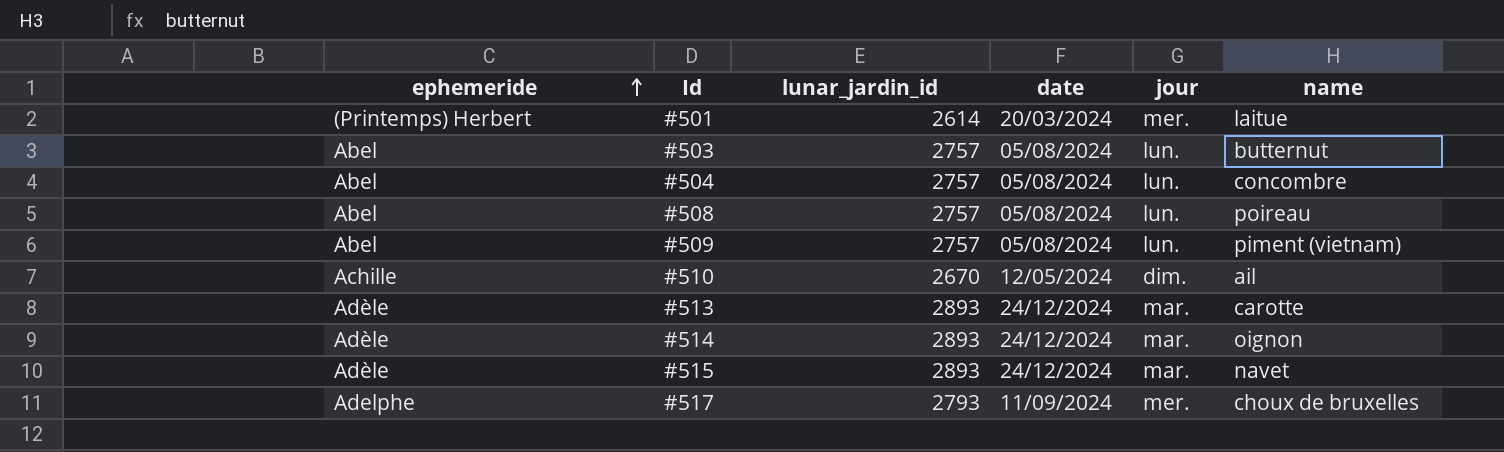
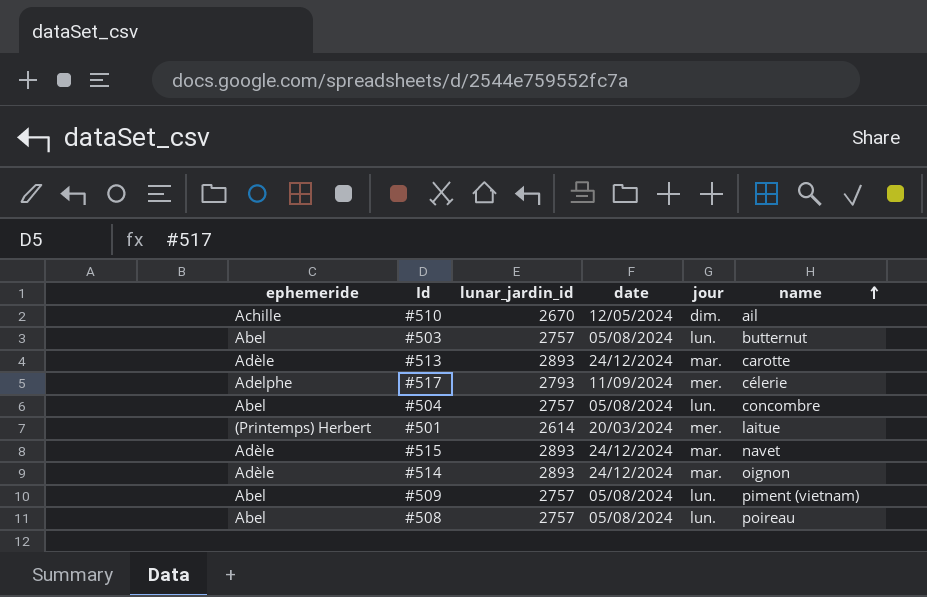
row order: ephemeride ascending -> name ascending
#517 | name: choux de bruxelles -> célerie

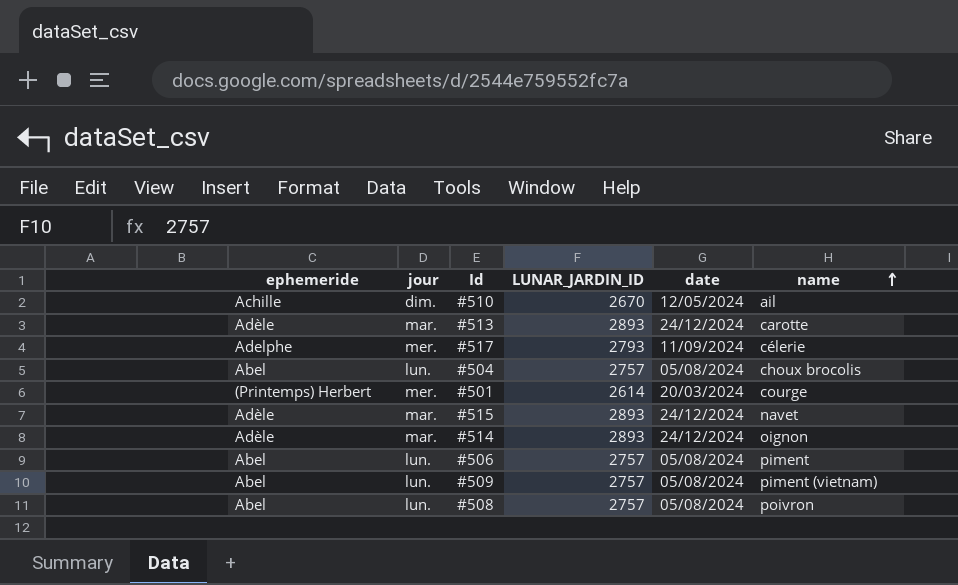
column jour | position: 5 -> 2
column name: lunar_jardin_id -> LUNAR_JARDIN_ID
row #503: Abel | 2757 | 05/08/2024 | lun. | butternut -> none
#504 | name: concombre -> choux brocolis
#501 | name: laitue -> courge
row #506: none -> Abel | lun. | 2757 | 05/08/2024 | piment
#508 | name: poireau -> poivron

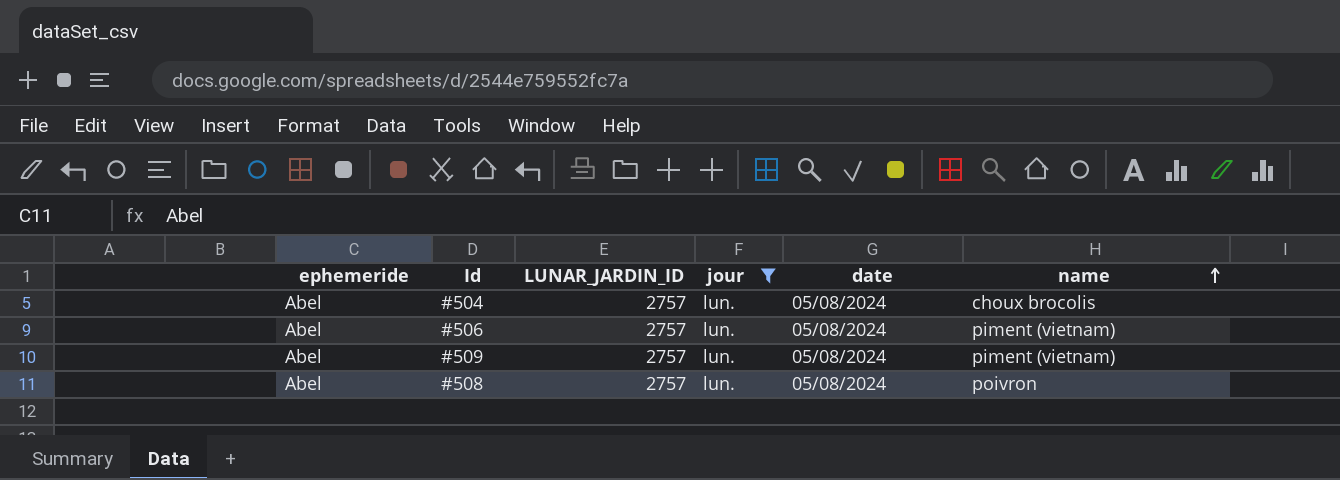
filter: none -> jour = lun.
column jour | position: 2 -> 4
#506 | name: piment -> piment (vietnam)

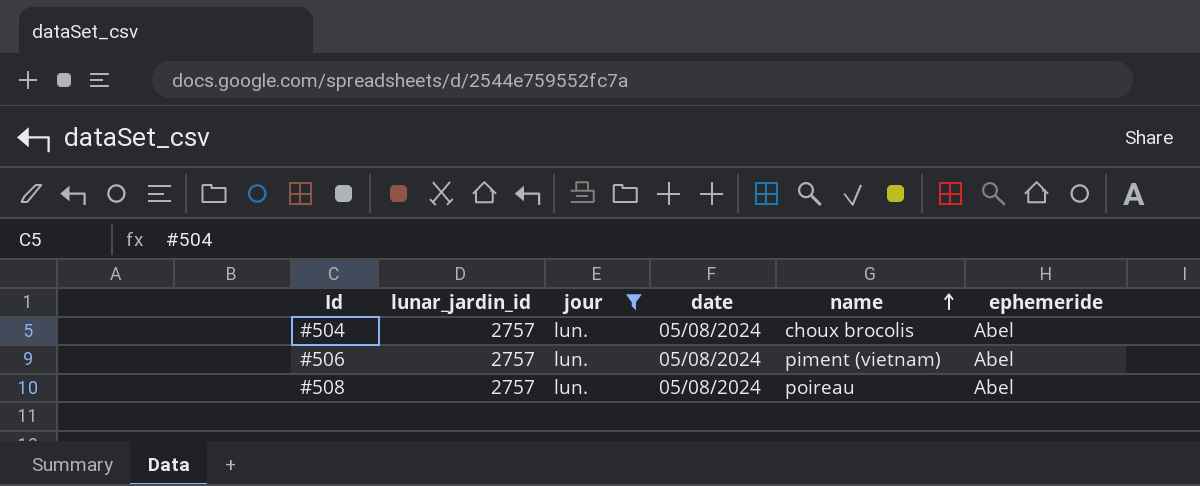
column name: LUNAR_JARDIN_ID -> lunar_jardin_id
column ephemeride | position: 1 -> 6
row #509: Abel | 2757 | lun. | 05/08/2024 | piment (vietnam) -> none
#508 | name: poivron -> poireau

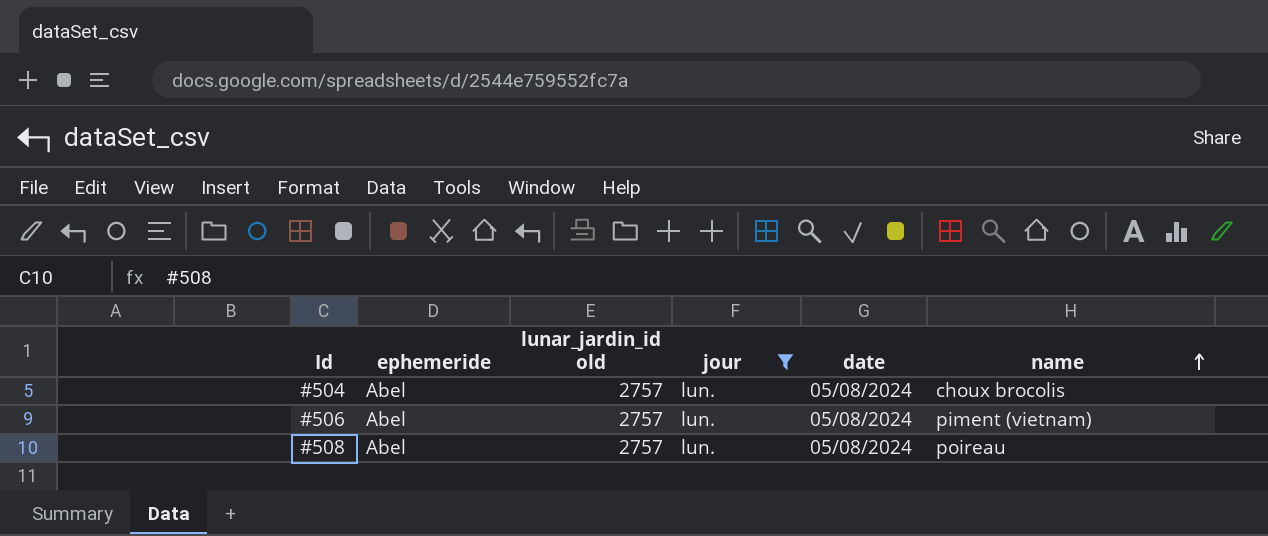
column ephemeride | position: 6 -> 2
column name: lunar_jardin_id -> lunar_jardin_id old

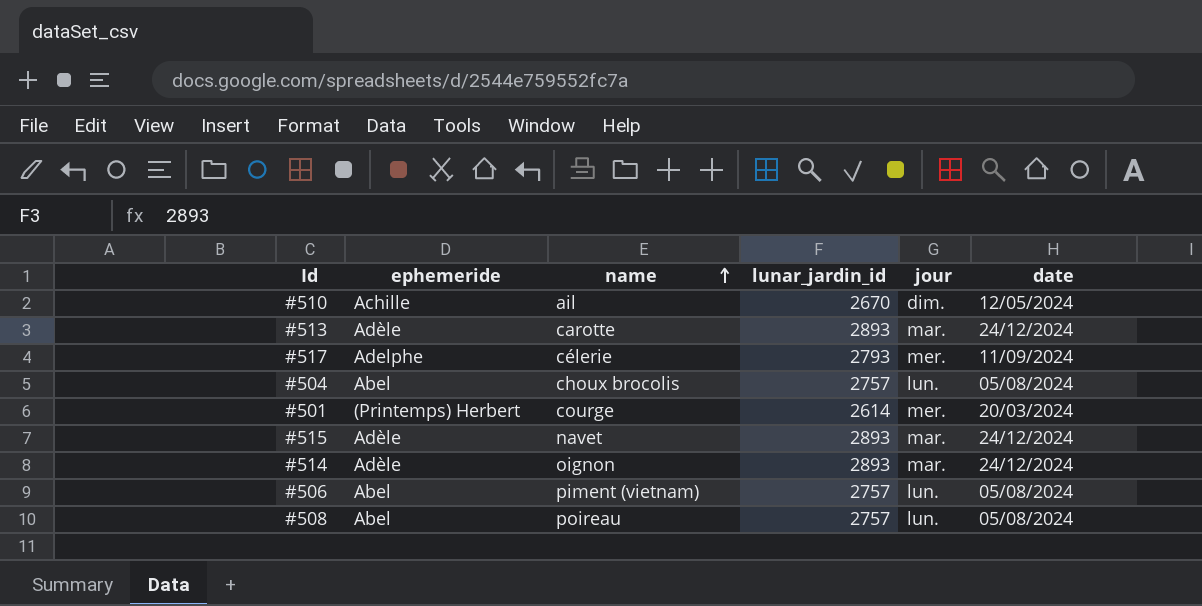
filter: jour = lun. -> none
column name | position: 6 -> 3
column name: lunar_jardin_id old -> lunar_jardin_id

